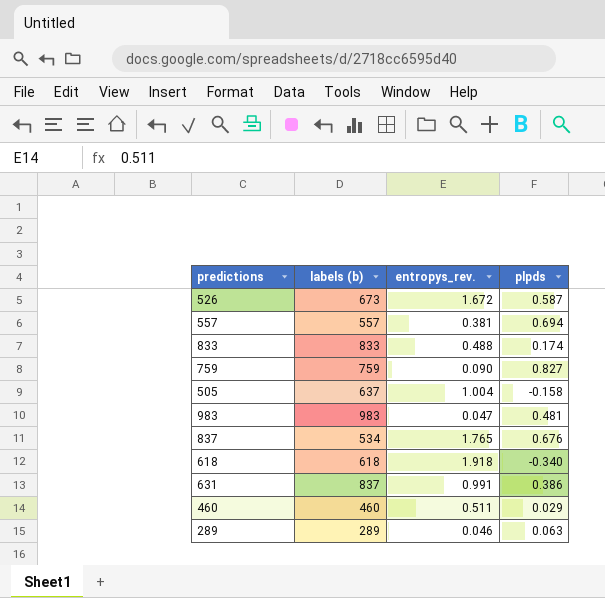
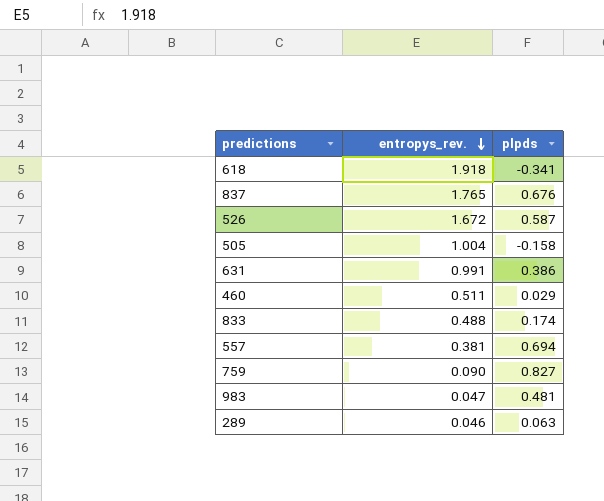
row order: none -> entropys_rev. descending
column labels (b) | position: 2 -> none
618 | plpds: -0.340 -> -0.341

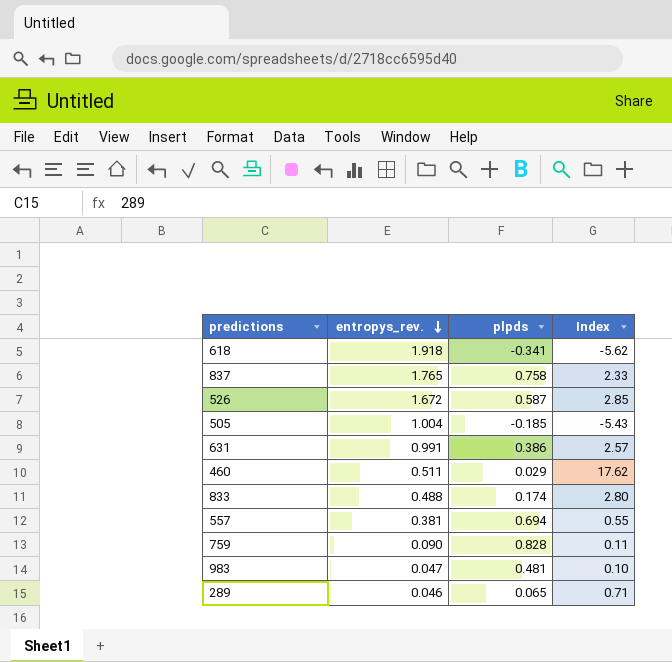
column Index | formula: none -> [entropys_rev.] / [plpds]
837 | plpds: 0.676 -> 0.758
505 | plpds: -0.158 -> -0.185
759 | plpds: 0.827 -> 0.828
289 | plpds: 0.063 -> 0.065

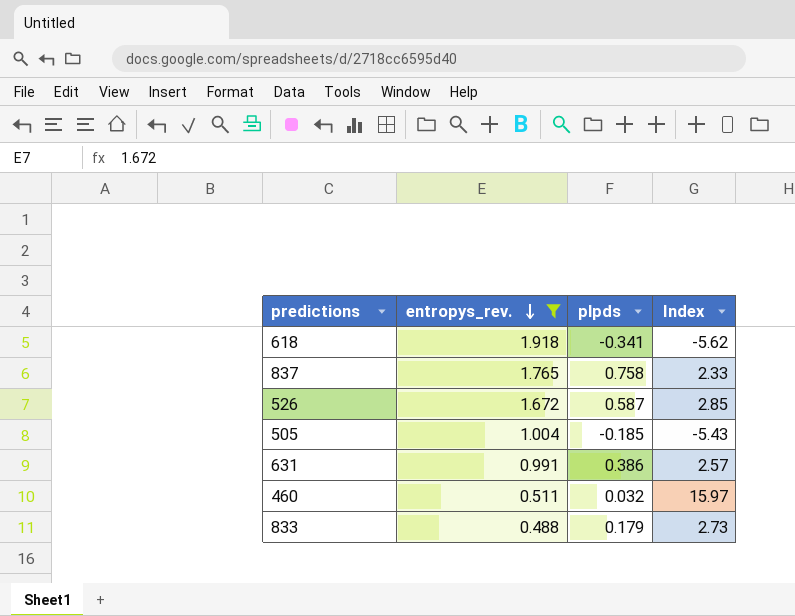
filter: none -> entropys_rev. >= 0.488
460 | plpds: 0.029 -> 0.032
460 | Index: 17.62 -> 15.97
833 | plpds: 0.174 -> 0.179
833 | Index: 2.80 -> 2.73

